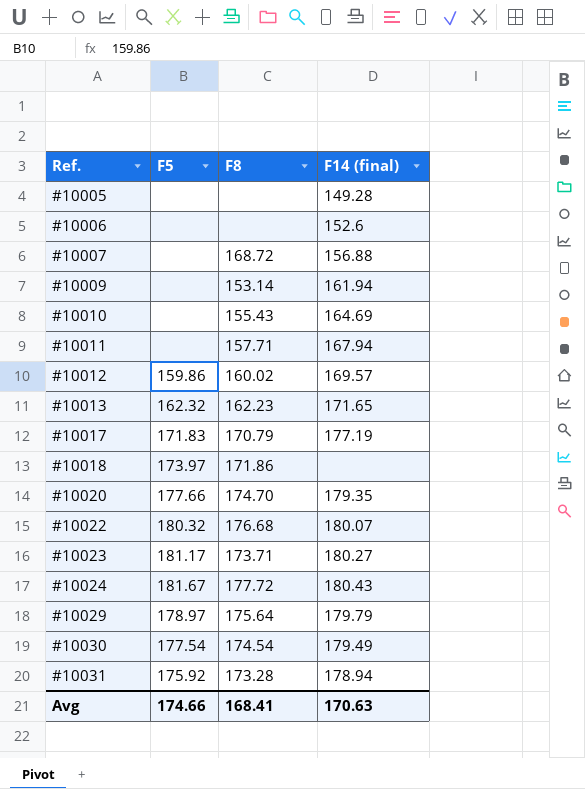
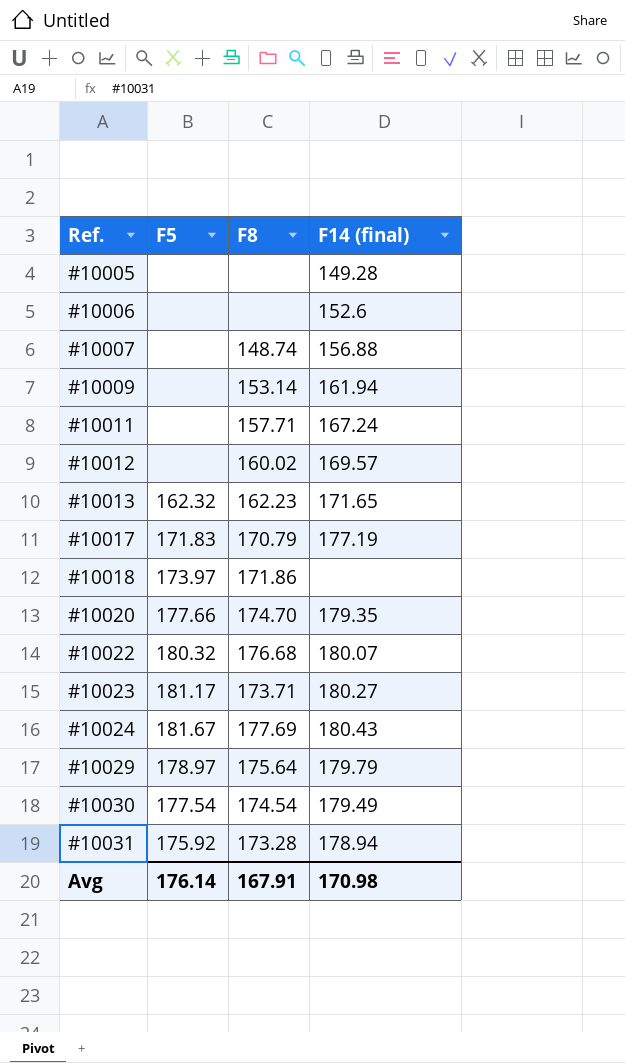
row #10010: none | 155.43 | 164.69 -> none
#10007 | F8: 168.72 -> 148.74
#10011 | F14 (final): 167.94 -> 167.24
#10012 | F5: 159.86 -> none
#10024 | F8: 177.72 -> 177.69
Avg | F5: 174.66 -> 176.14
Avg | F8: 168.41 -> 167.91
Avg | F14 (final): 170.63 -> 170.98

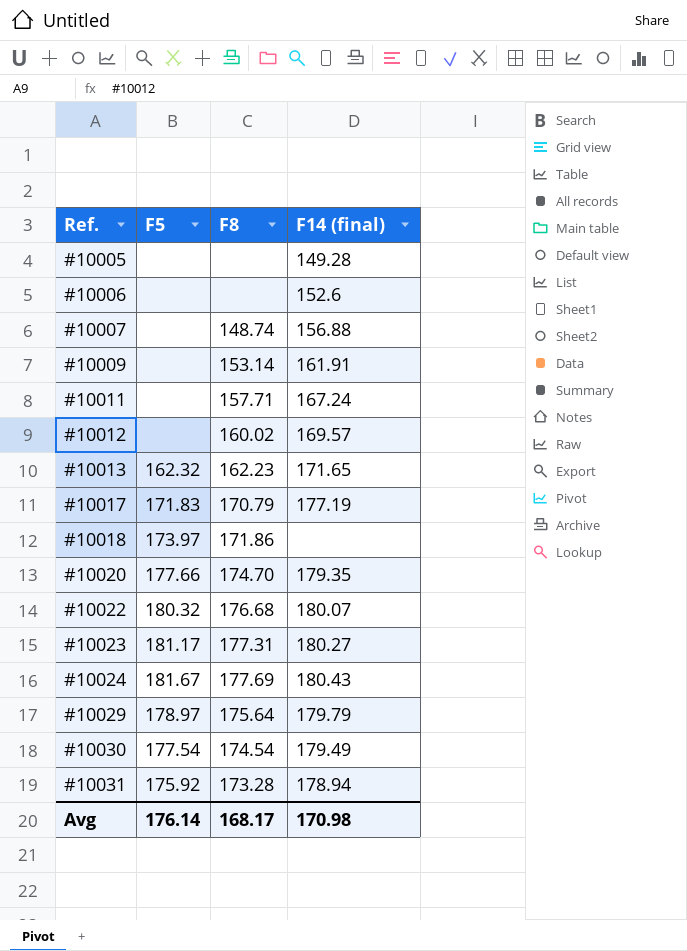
#10009 | F14 (final): 161.94 -> 161.91
#10023 | F8: 173.71 -> 177.31
Avg | F8: 167.91 -> 168.17

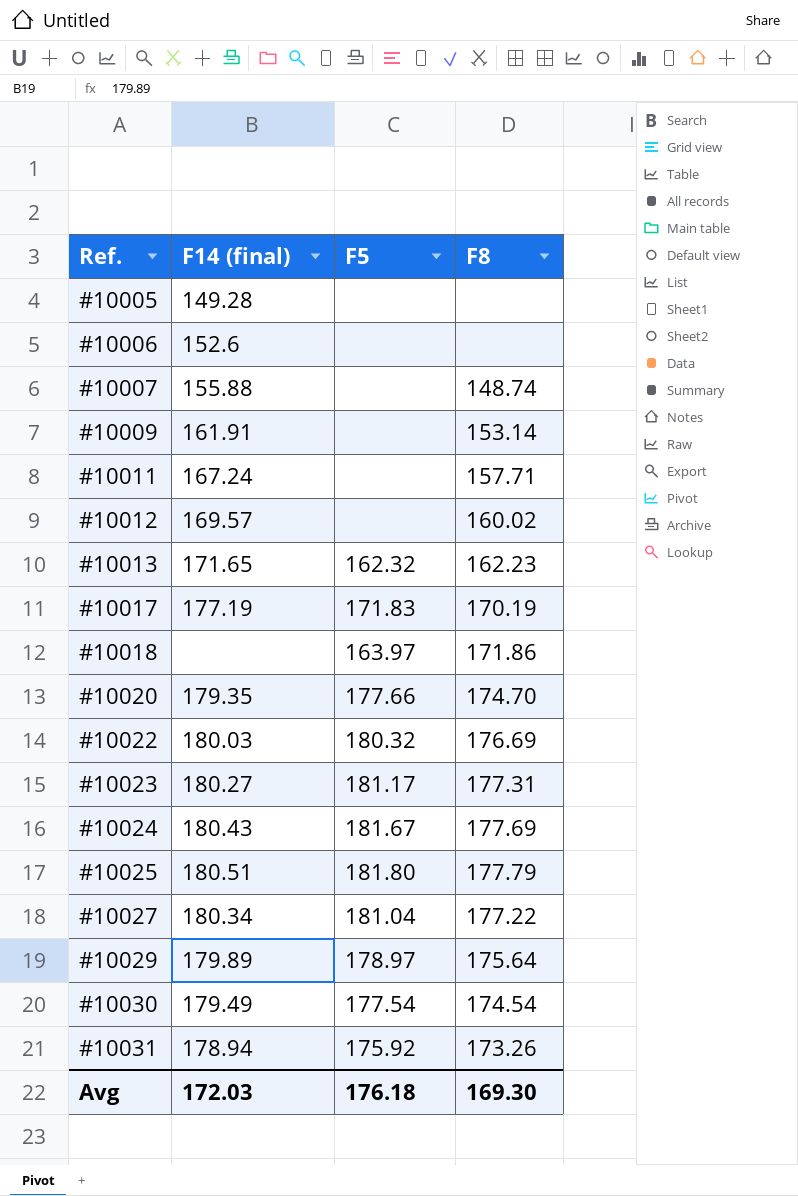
column F14 (final) | position: 4 -> 2
#10007 | F14 (final): 156.88 -> 155.88
#10017 | F8: 170.79 -> 170.19
#10018 | F5: 173.97 -> 163.97
#10022 | F14 (final): 180.07 -> 180.03
#10022 | F8: 176.68 -> 176.69
row #10025: none -> 180.51 | 181.80 | 177.79
row #10027: none -> 180.34 | 181.04 | 177.22
#10029 | F14 (final): 179.79 -> 179.89
#10031 | F8: 173.28 -> 173.26
Avg | F14 (final): 170.98 -> 172.03
Avg | F5: 176.14 -> 176.18
Avg | F8: 168.17 -> 169.30

